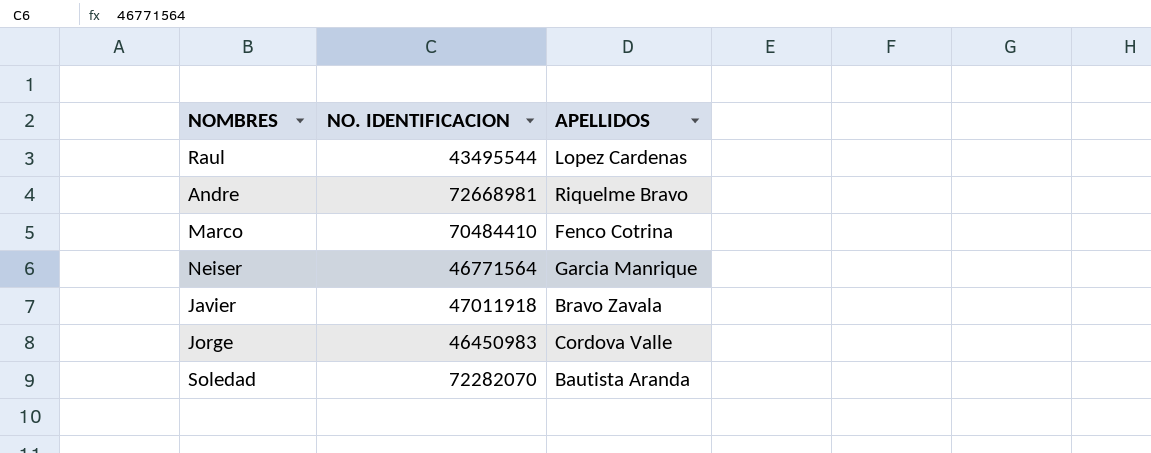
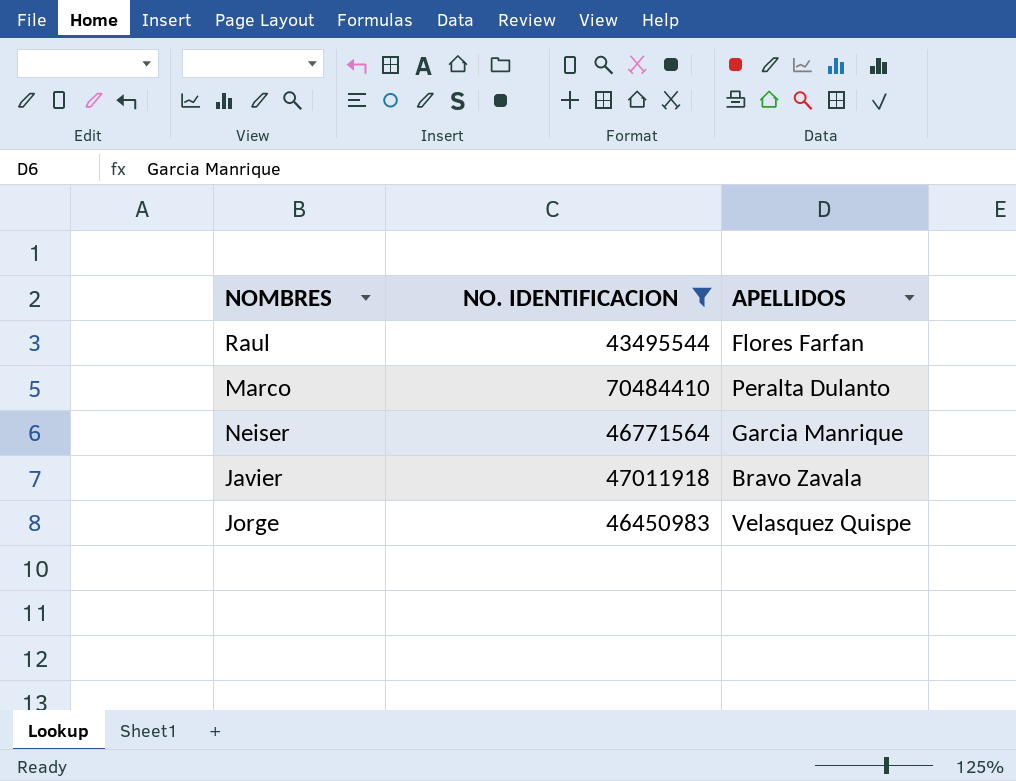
filter: none -> NO. IDENTIFICACION <= 70484410
Raul | APELLIDOS: Lopez Cardenas -> Flores Farfan
Marco | APELLIDOS: Fenco Cotrina -> Peralta Dulanto
Jorge | APELLIDOS: Cordova Valle -> Velasquez Quispe

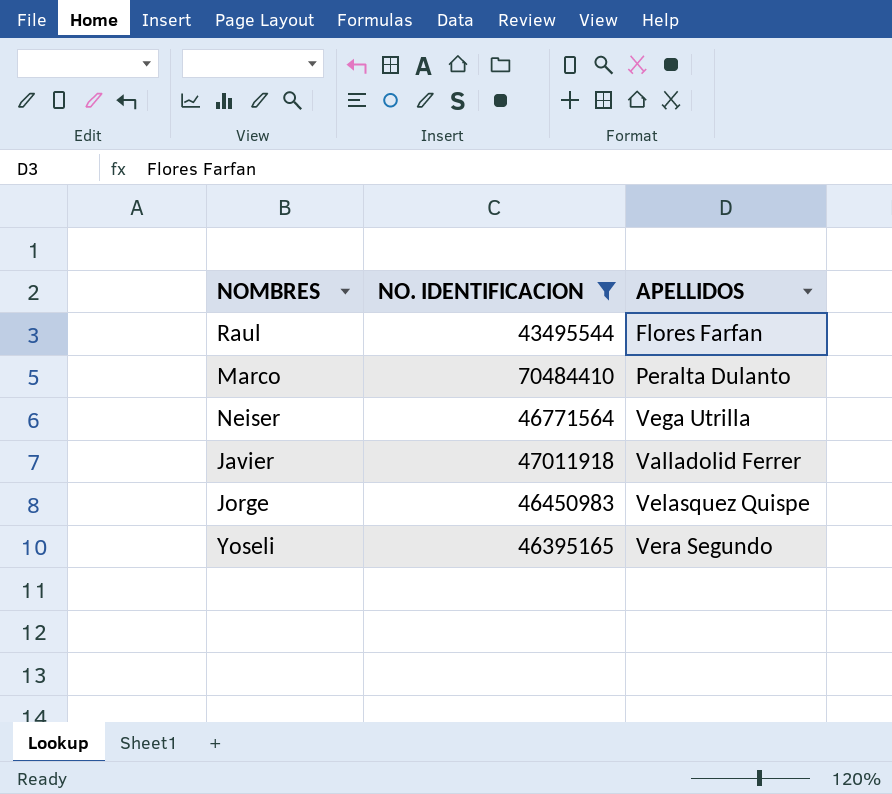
Neiser | APELLIDOS: Garcia Manrique -> Vega Utrilla
Javier | APELLIDOS: Bravo Zavala -> Valladolid Ferrer
row Yoseli: none -> 46395165 | Vera Segundo

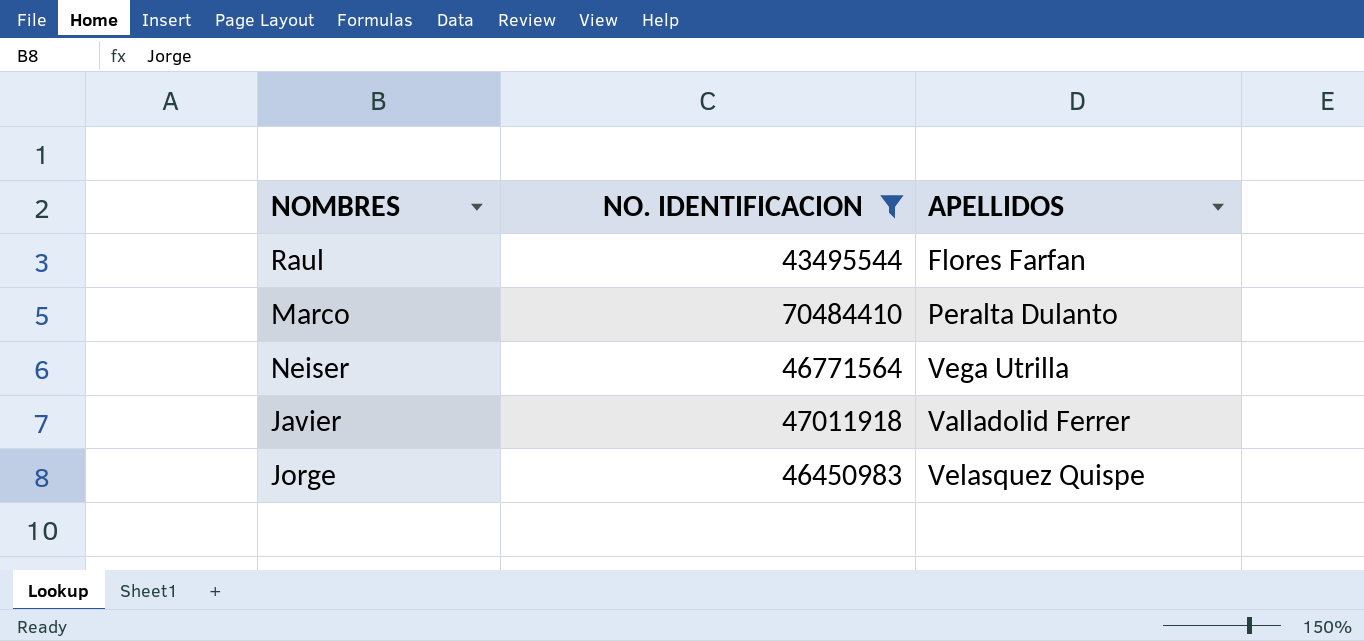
row Yoseli: 46395165 | Vera Segundo -> none

